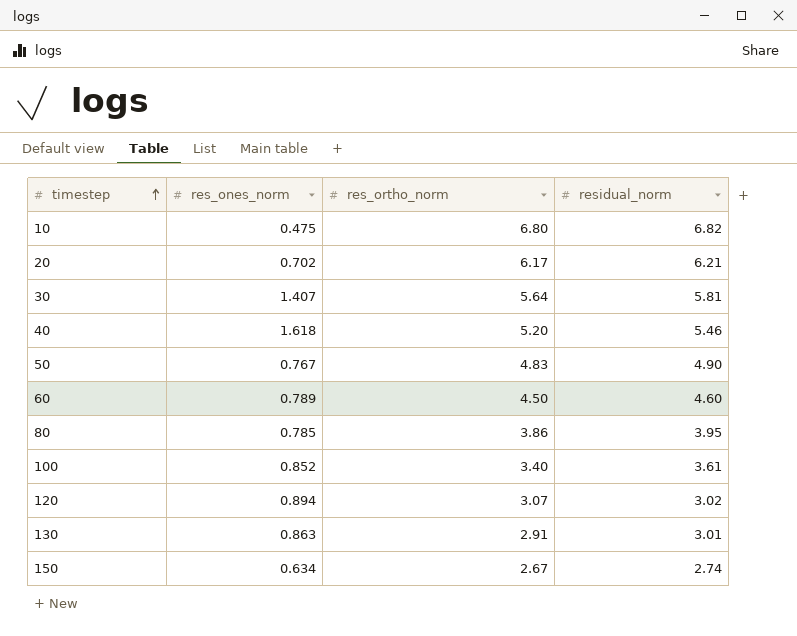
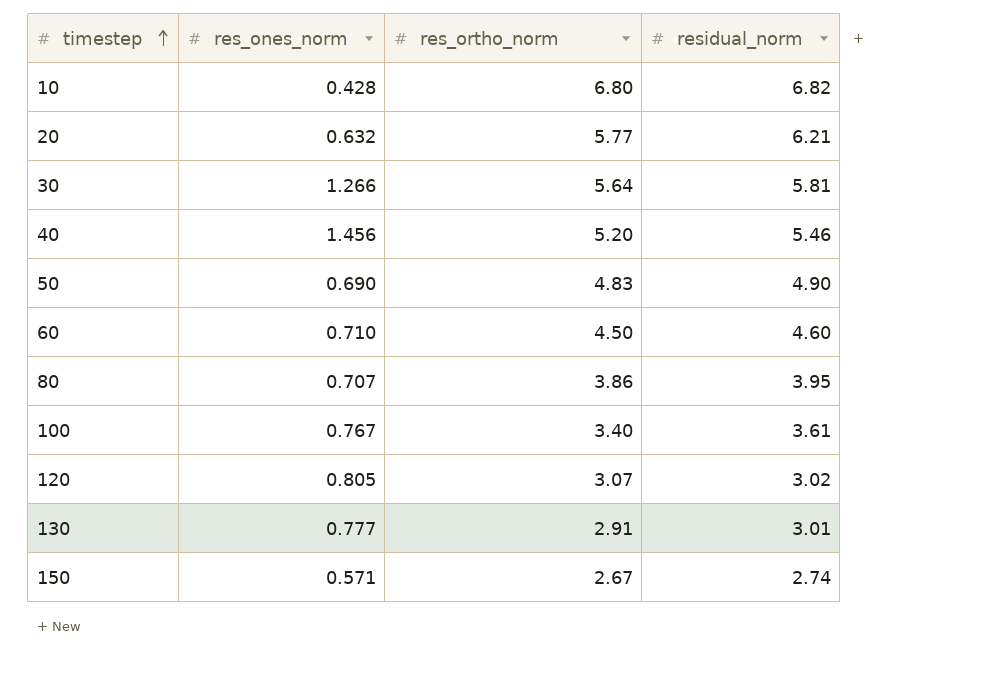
10 | res_ones_norm: 0.475 -> 0.428
20 | res_ones_norm: 0.702 -> 0.632
20 | res_ortho_norm: 6.17 -> 5.77
30 | res_ones_norm: 1.407 -> 1.266
40 | res_ones_norm: 1.618 -> 1.456
50 | res_ones_norm: 0.767 -> 0.690
60 | res_ones_norm: 0.789 -> 0.710
80 | res_ones_norm: 0.785 -> 0.707
100 | res_ones_norm: 0.852 -> 0.767
120 | res_ones_norm: 0.894 -> 0.805
130 | res_ones_norm: 0.863 -> 0.777
150 | res_ones_norm: 0.634 -> 0.571

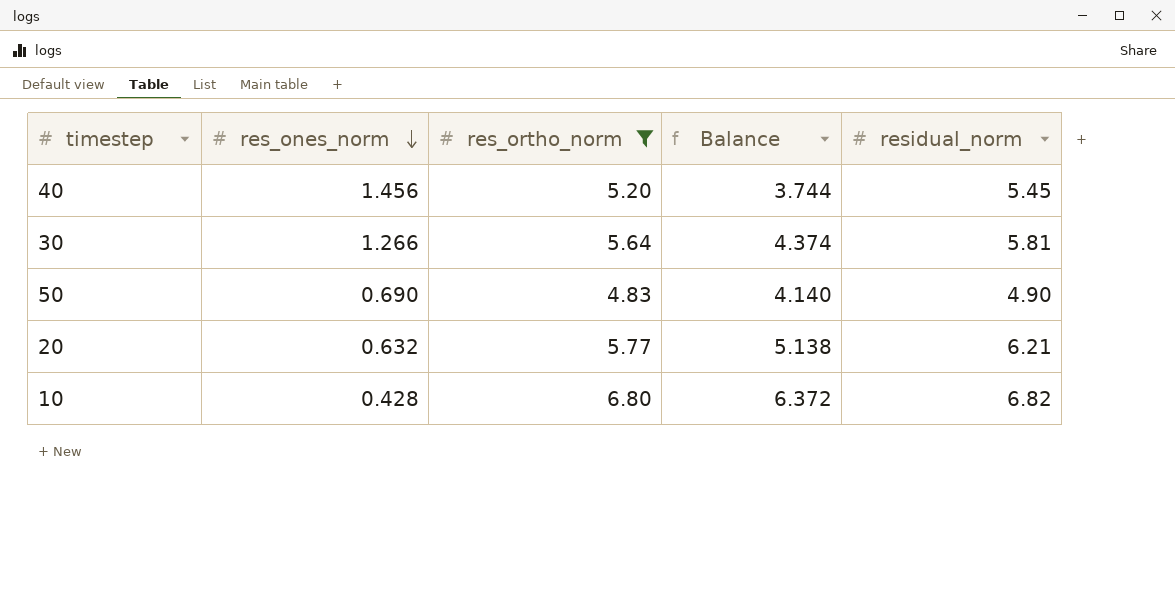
filter: none -> res_ortho_norm >= 4.83
row order: timestep ascending -> res_ones_norm descending
column Balance | formula: none -> [res_ortho_norm] - [res_ones_norm]
40 | residual_norm: 5.46 -> 5.45

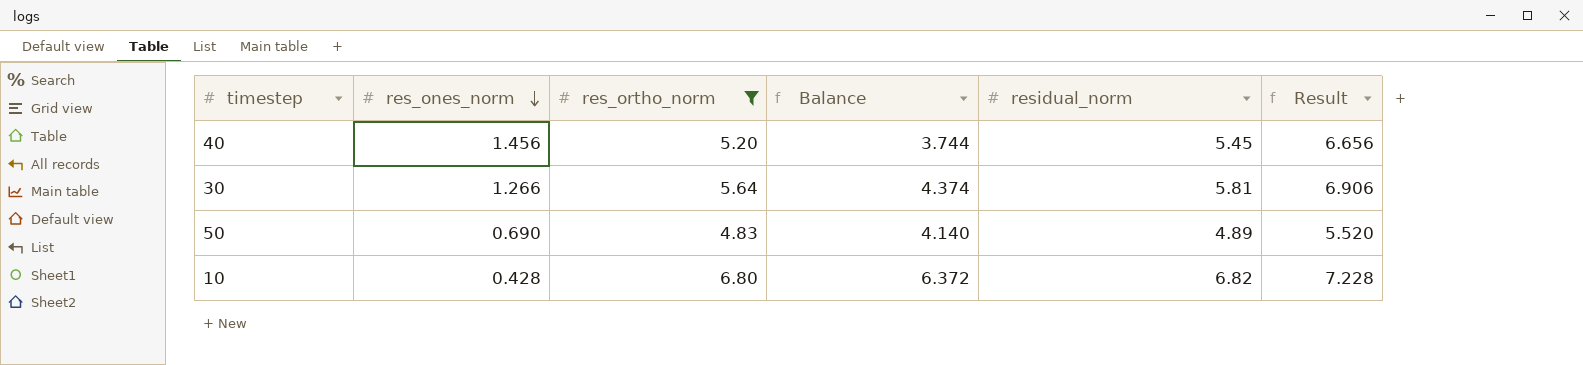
column Result | formula: none -> [res_ones_norm] + [res_ortho_norm]
row 20: 0.632 | 5.77 | 5.138 | 6.21 -> none
50 | residual_norm: 4.90 -> 4.89

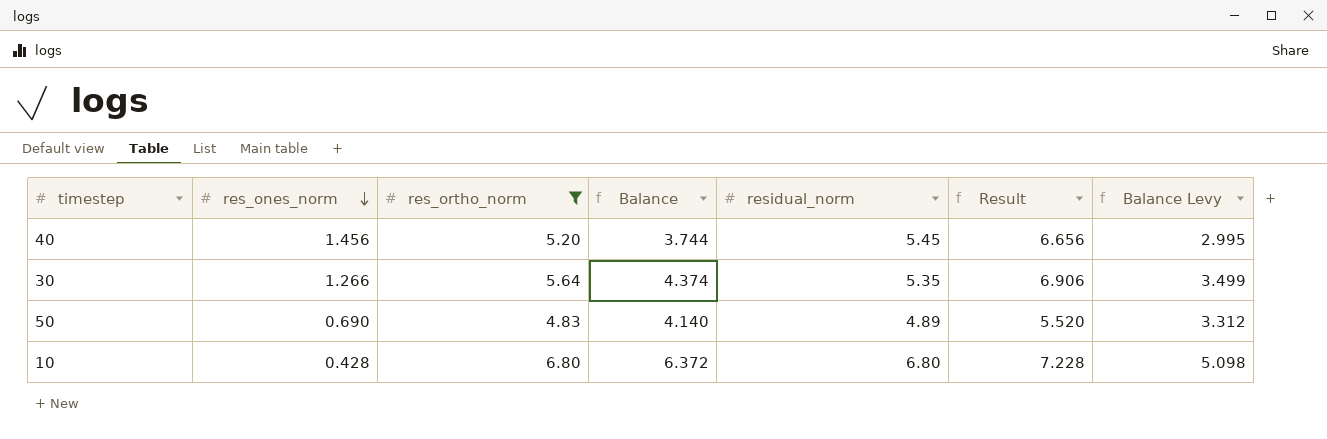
column Balance Levy | formula: none -> [Balance] * 0.8
30 | residual_norm: 5.81 -> 5.35
10 | residual_norm: 6.82 -> 6.80

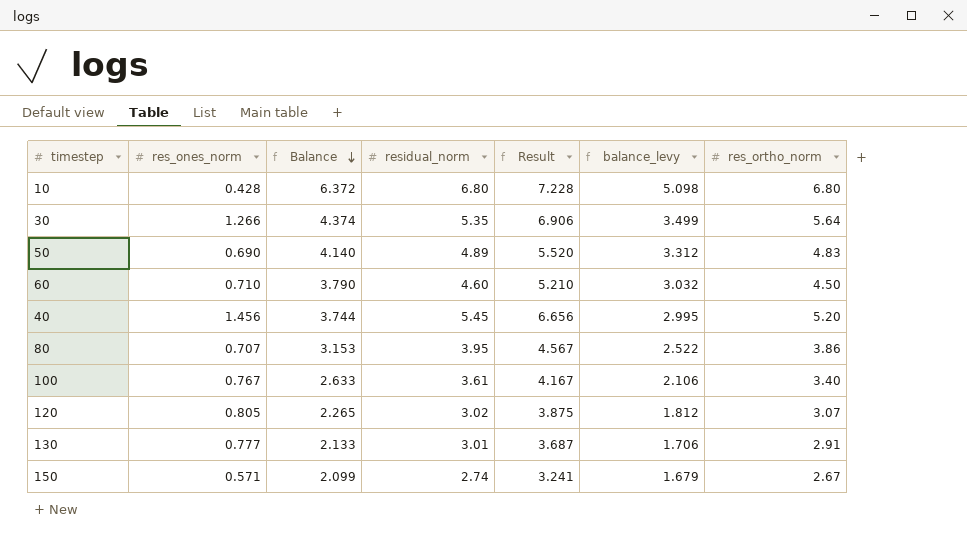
filter: res_ortho_norm >= 4.83 -> none
row order: res_ones_norm descending -> Balance descending
column name: Balance Levy -> balance_levy
column res_ortho_norm | position: 3 -> 7

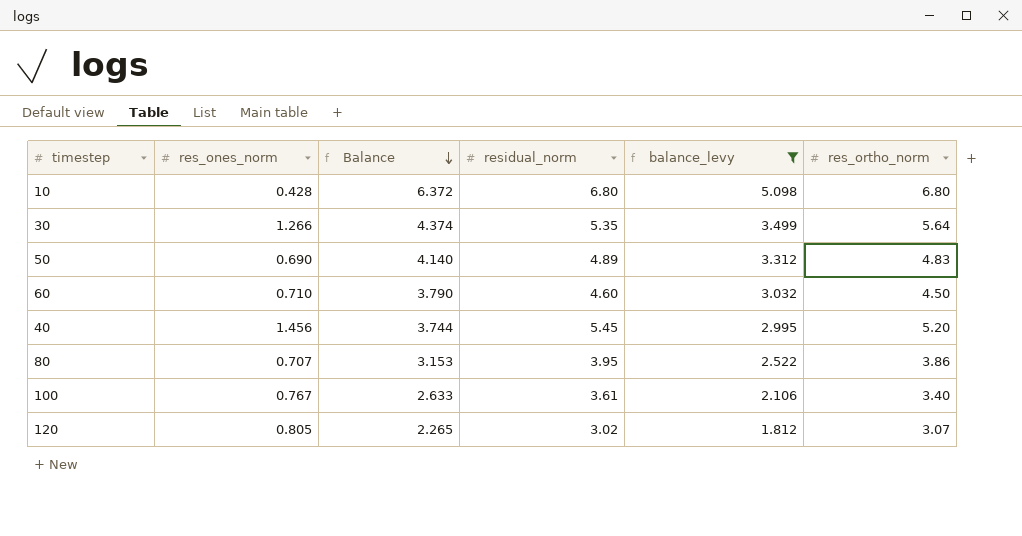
filter: none -> balance_levy >= 1.812
column Result | formula: [res_ones_norm] + [res_ortho_norm] -> none

